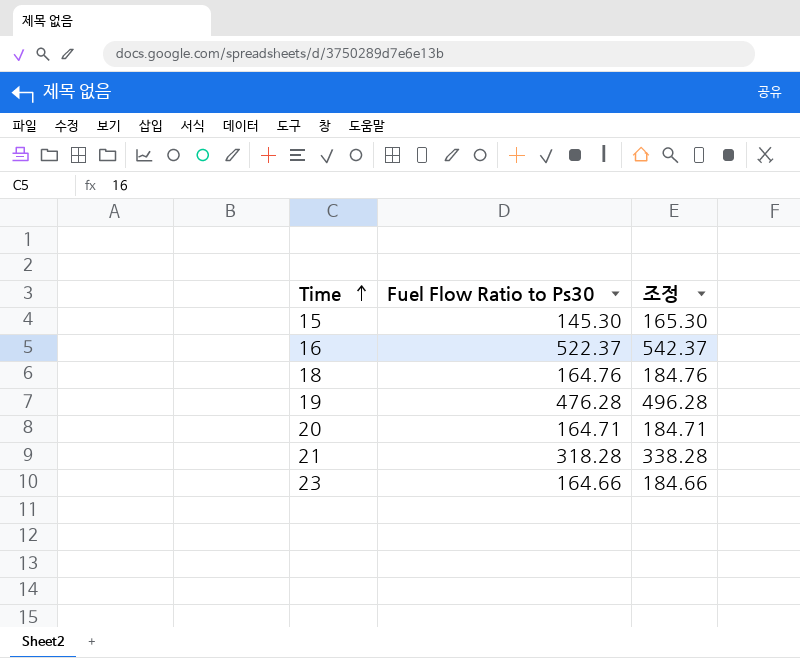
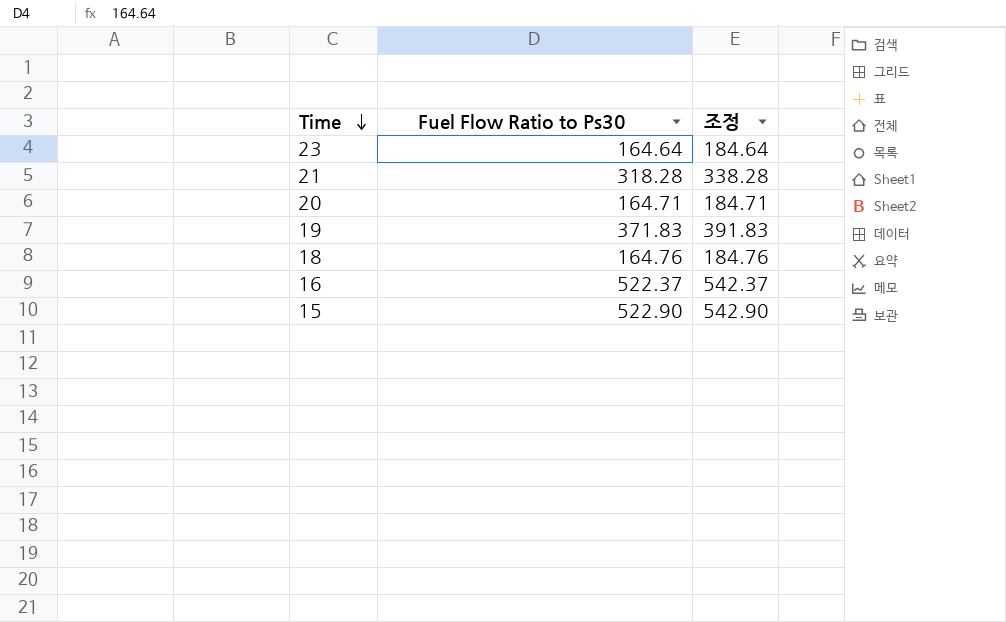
row order: Time ascending -> Time descending
23 | Fuel Flow Ratio to Ps30: 164.66 -> 164.64
23 | 조정: 184.66 -> 184.64
19 | Fuel Flow Ratio to Ps30: 476.28 -> 371.83
19 | 조정: 496.28 -> 391.83
15 | Fuel Flow Ratio to Ps30: 145.30 -> 522.90
15 | 조정: 165.30 -> 542.90

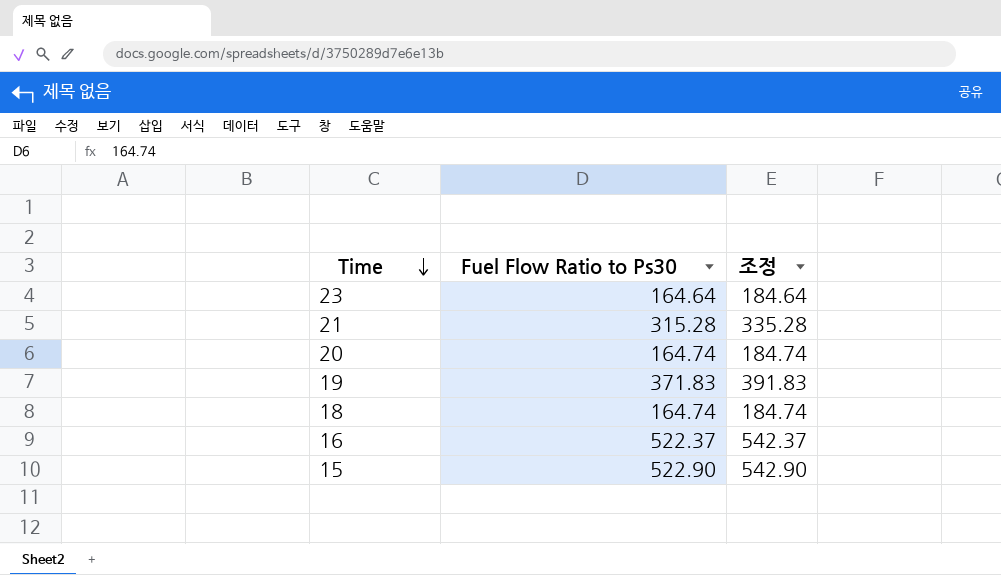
21 | Fuel Flow Ratio to Ps30: 318.28 -> 315.28
21 | 조정: 338.28 -> 335.28
20 | Fuel Flow Ratio to Ps30: 164.71 -> 164.74
20 | 조정: 184.71 -> 184.74
18 | Fuel Flow Ratio to Ps30: 164.76 -> 164.74
18 | 조정: 184.76 -> 184.74

